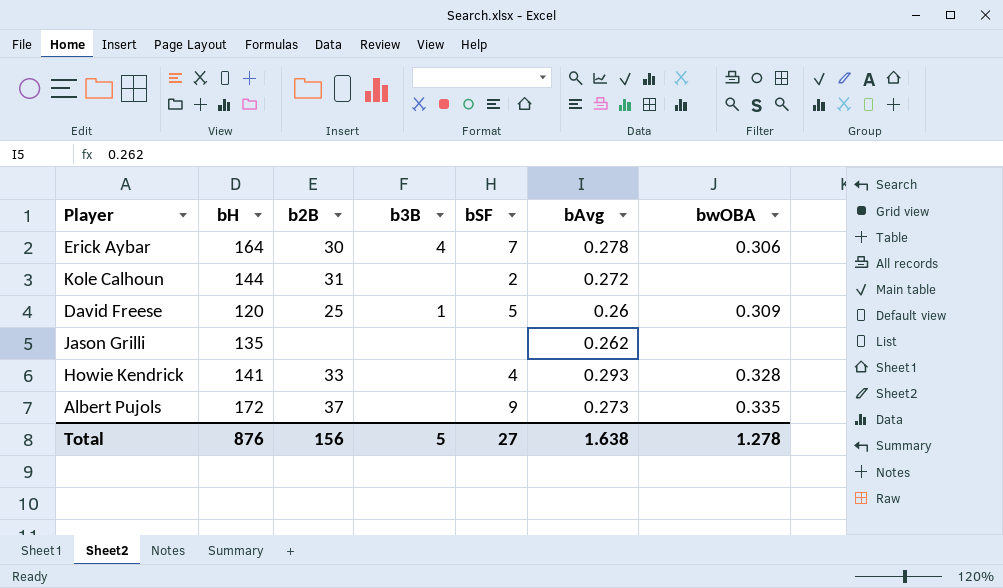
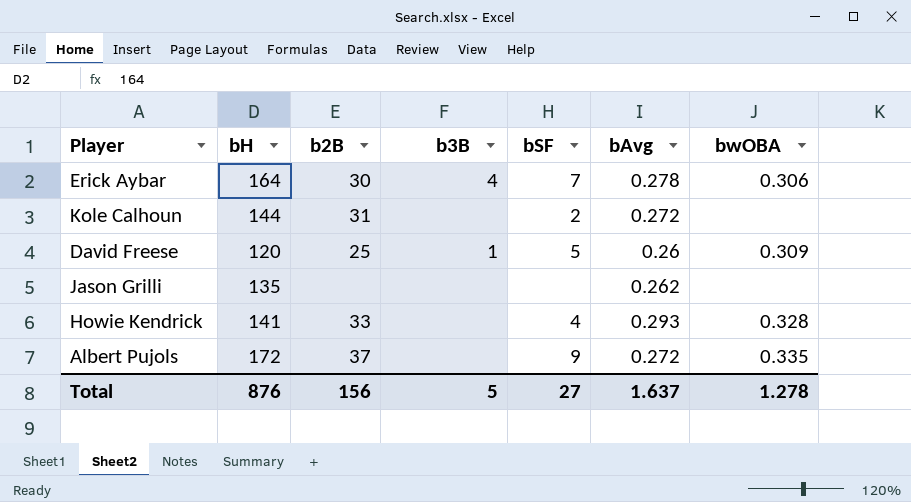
Albert Pujols | bAvg: 0.273 -> 0.272
Total | bAvg: 1.638 -> 1.637

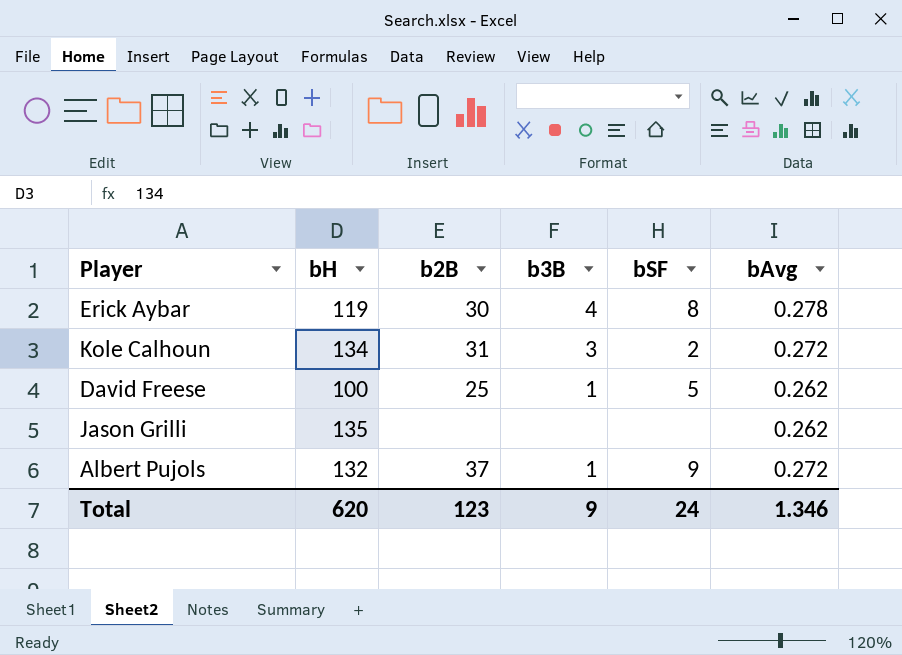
column bwOBA | position: 7 -> none
row Howie Kendrick: 141 | 33 | none | 4 | 0.293 | 0.328 -> none
Erick Aybar | bH: 164 -> 119
Erick Aybar | bSF: 7 -> 8
Kole Calhoun | bH: 144 -> 134
Kole Calhoun | b3B: none -> 3
David Freese | bH: 120 -> 100
David Freese | bAvg: 0.26 -> 0.262
Albert Pujols | bH: 172 -> 132
Albert Pujols | b3B: none -> 1
Total | bH: 876 -> 620
Total | b2B: 156 -> 123
Total | b3B: 5 -> 9
Total | bSF: 27 -> 24
Total | bAvg: 1.637 -> 1.346

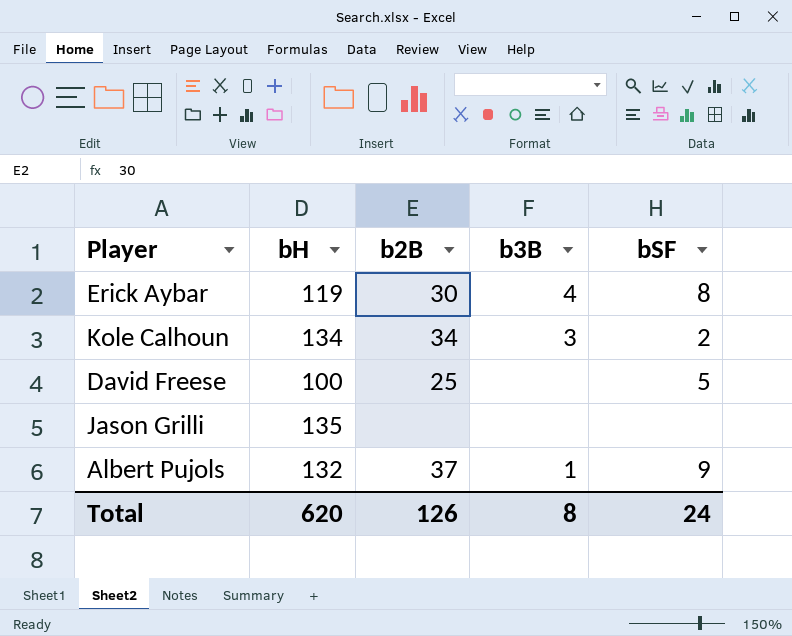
column bAvg | position: 6 -> none
Kole Calhoun | b2B: 31 -> 34
David Freese | b3B: 1 -> none
Total | b2B: 123 -> 126
Total | b3B: 9 -> 8

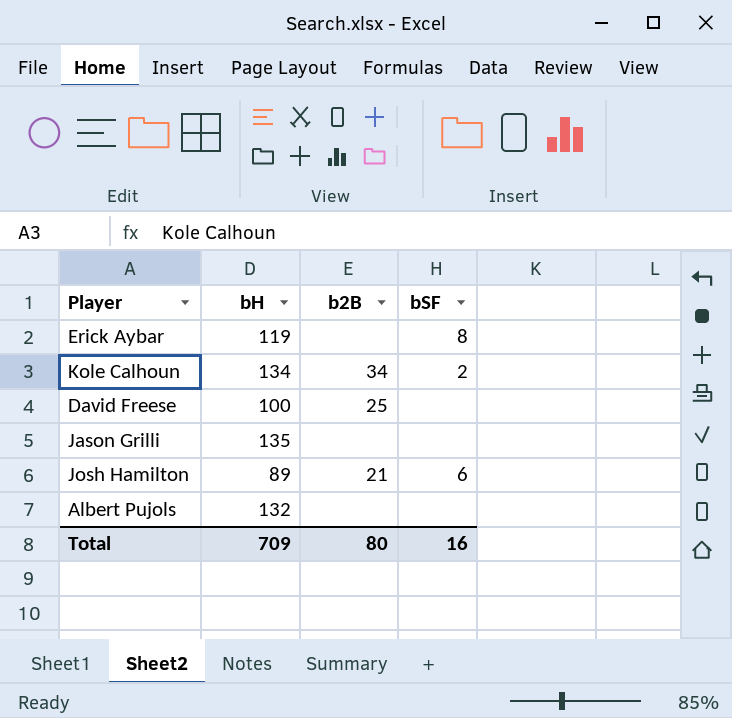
column b3B | position: 4 -> none
Erick Aybar | b2B: 30 -> none
David Freese | bSF: 5 -> none
row Josh Hamilton: none -> 89 | 21 | 6
Albert Pujols | b2B: 37 -> none
Albert Pujols | bSF: 9 -> none
Total | bH: 620 -> 709
Total | b2B: 126 -> 80
Total | bSF: 24 -> 16

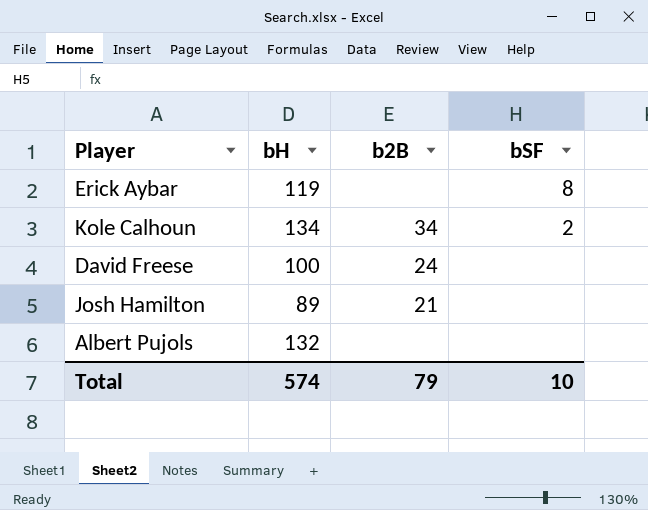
row Jason Grilli: 135 | none | none -> none
David Freese | b2B: 25 -> 24
Josh Hamilton | bSF: 6 -> none
Total | bH: 709 -> 574
Total | b2B: 80 -> 79
Total | bSF: 16 -> 10

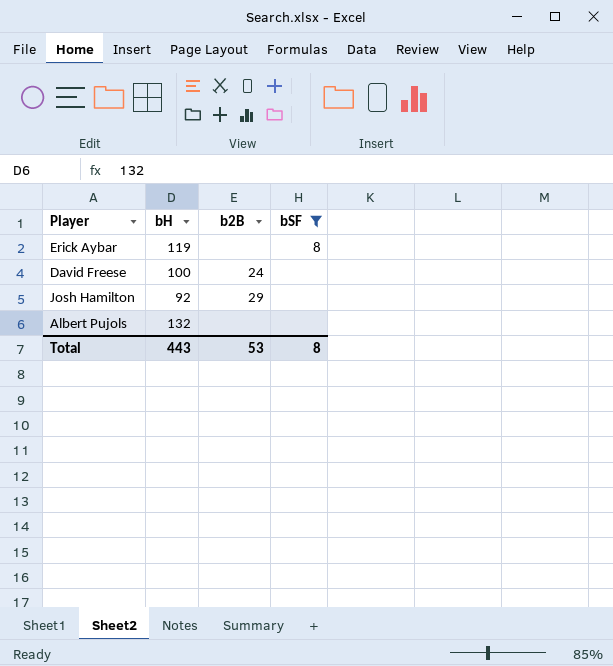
filter: none -> bSF != 2
Josh Hamilton | bH: 89 -> 92
Josh Hamilton | b2B: 21 -> 29
Total | bH: 574 -> 443
Total | b2B: 79 -> 53
Total | bSF: 10 -> 8

